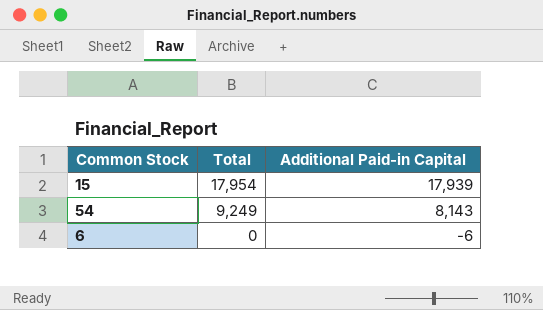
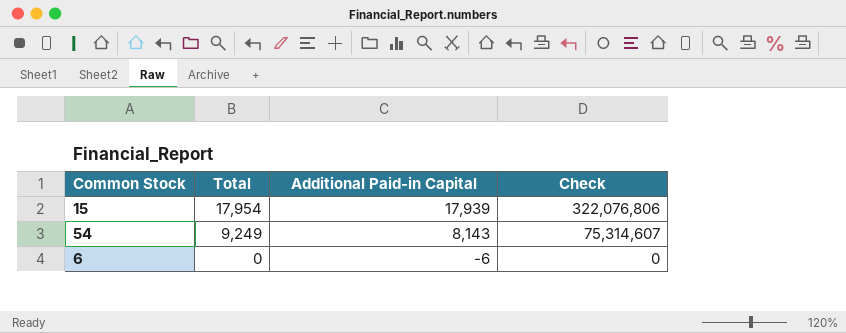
column Check | formula: none -> [Total] * [Additional Paid-in Capital]

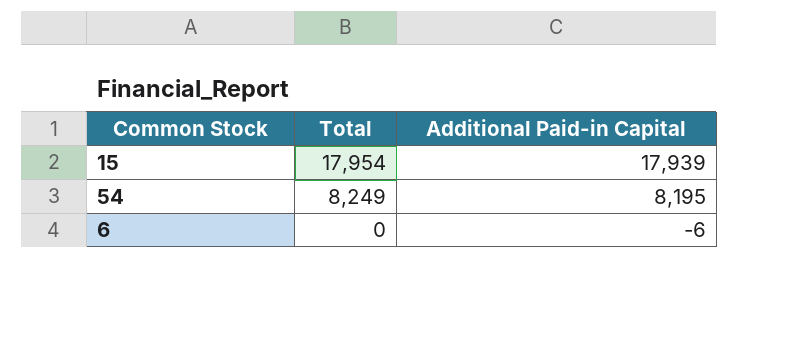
column Check | formula: [Total] * [Additional Paid-in Capital] -> none
54 | Total: 9,249 -> 8,249
54 | Additional Paid-in Capital: 8,143 -> 8,195

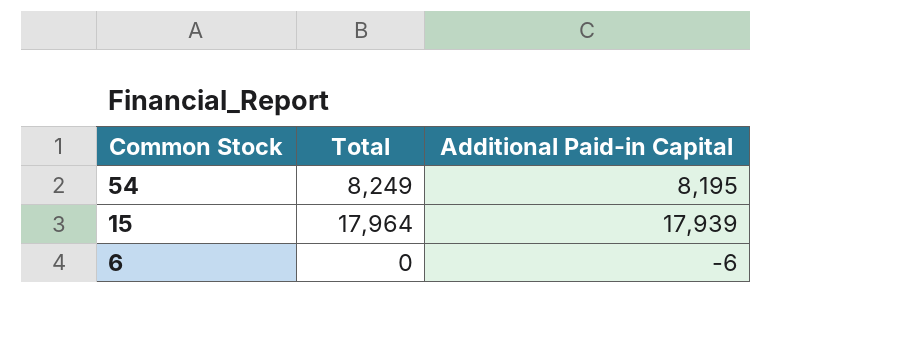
row order: Total descending -> Common Stock descending
15 | Total: 17,954 -> 17,964

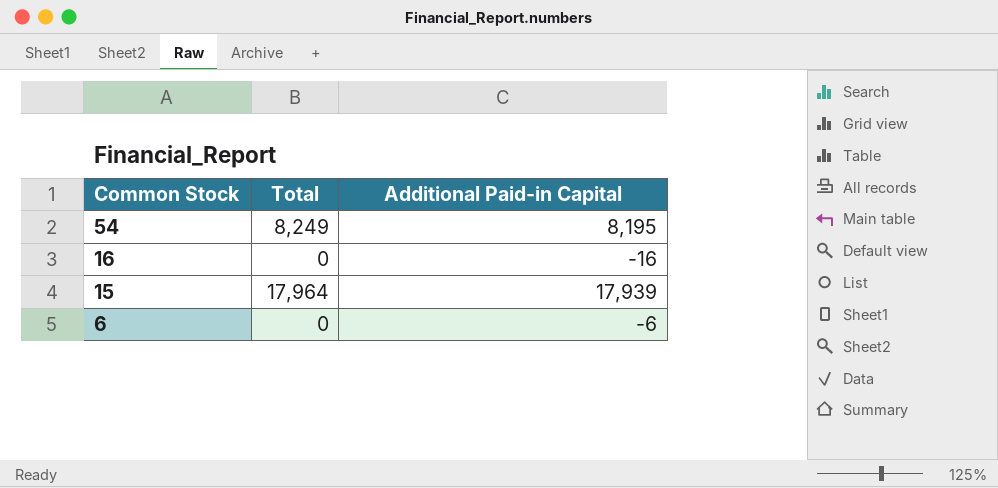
row 16: none -> 0 | -16

